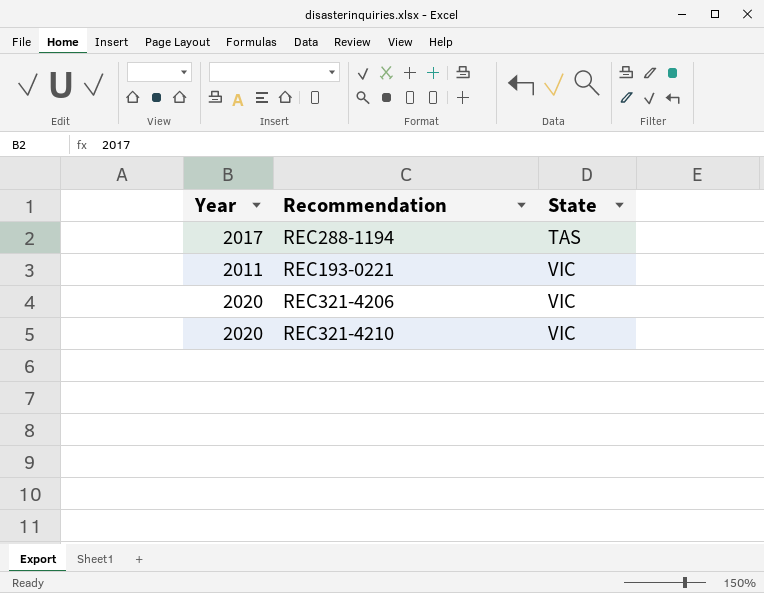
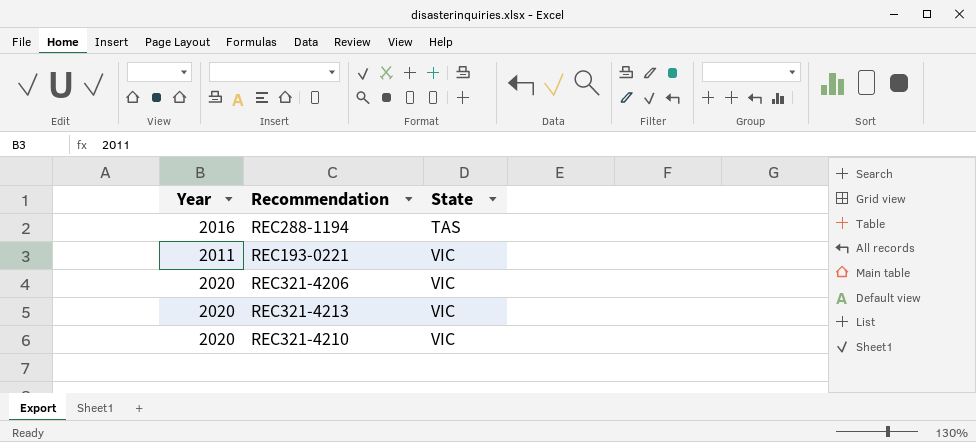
REC288-1194 | Year: 2017 -> 2016
row REC321-4213: none -> 2020 | VIC

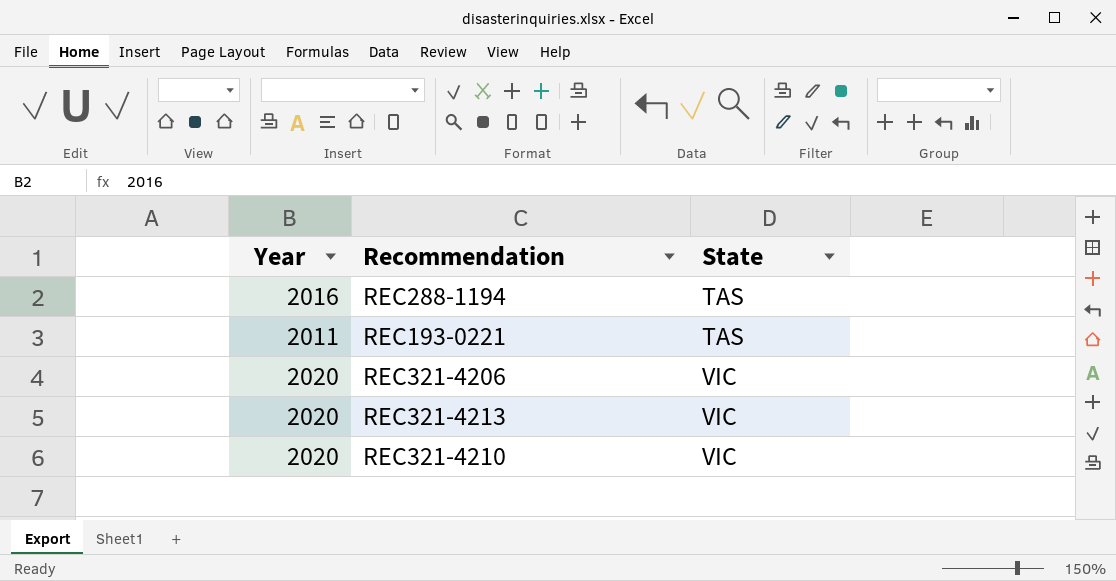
REC193-0221 | State: VIC -> TAS

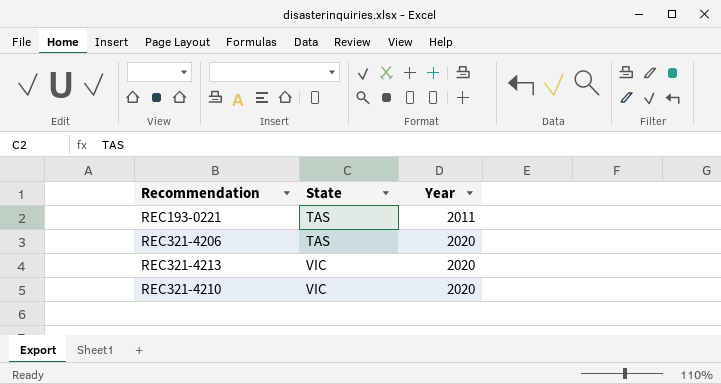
column Year | position: 1 -> 3
row REC288-1194: 2016 | TAS -> none
REC321-4206 | State: VIC -> TAS

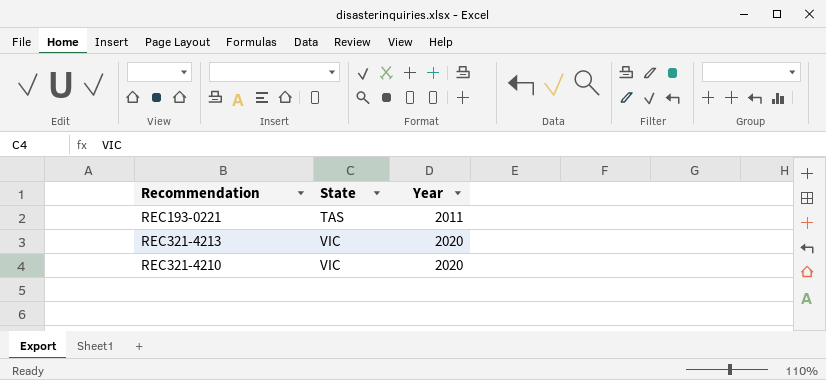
row REC321-4206: TAS | 2020 -> none

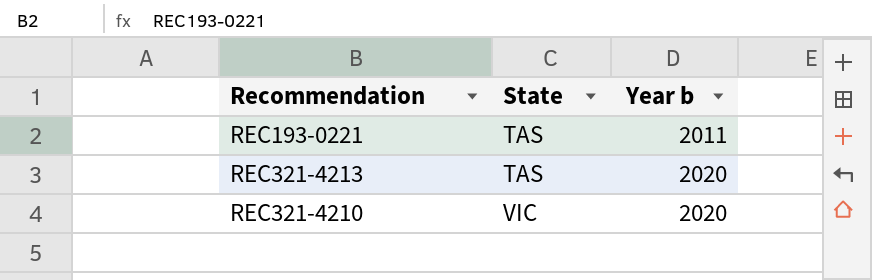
column name: Year -> Year b
REC321-4213 | State: VIC -> TAS

